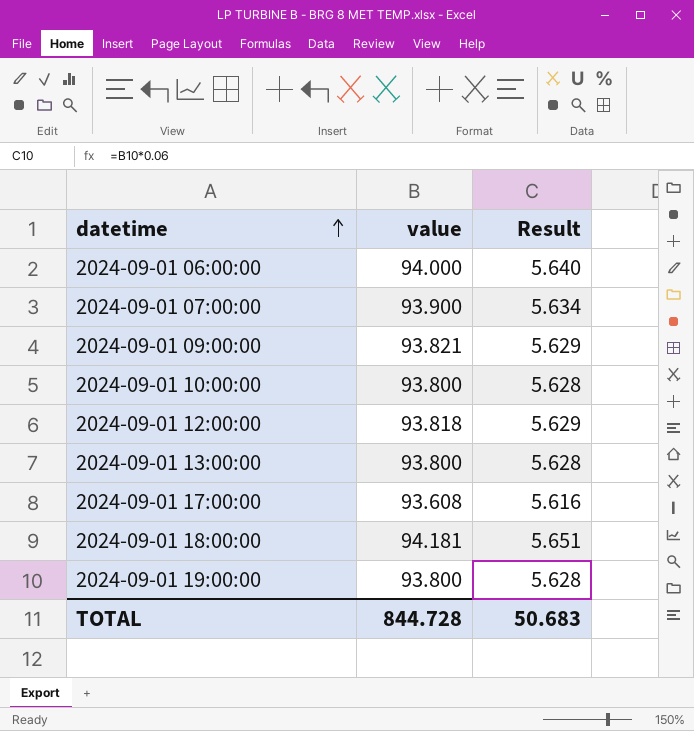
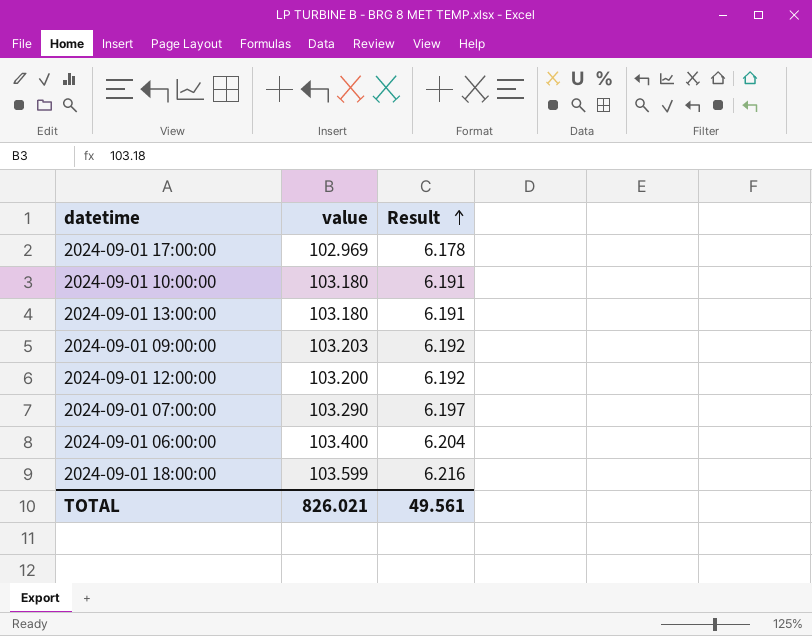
row order: datetime ascending -> Result ascending
row 2024-09-01 19:00:00: 93.800 | 5.628 -> none
2024-09-01 17:00:00 | value: 93.608 -> 102.969
2024-09-01 17:00:00 | Result: 5.616 -> 6.178
2024-09-01 10:00:00 | value: 93.800 -> 103.180
2024-09-01 10:00:00 | Result: 5.628 -> 6.191
2024-09-01 13:00:00 | value: 93.800 -> 103.180
2024-09-01 13:00:00 | Result: 5.628 -> 6.191
2024-09-01 09:00:00 | value: 93.821 -> 103.203
2024-09-01 09:00:00 | Result: 5.629 -> 6.192
2024-09-01 12:00:00 | value: 93.818 -> 103.200
2024-09-01 12:00:00 | Result: 5.629 -> 6.192
2024-09-01 07:00:00 | value: 93.900 -> 103.290
2024-09-01 07:00:00 | Result: 5.634 -> 6.197
2024-09-01 06:00:00 | value: 94.000 -> 103.400
2024-09-01 06:00:00 | Result: 5.640 -> 6.204
2024-09-01 18:00:00 | value: 94.181 -> 103.599
2024-09-01 18:00:00 | Result: 5.651 -> 6.216
TOTAL | value: 844.728 -> 826.021
TOTAL | Result: 50.683 -> 49.561

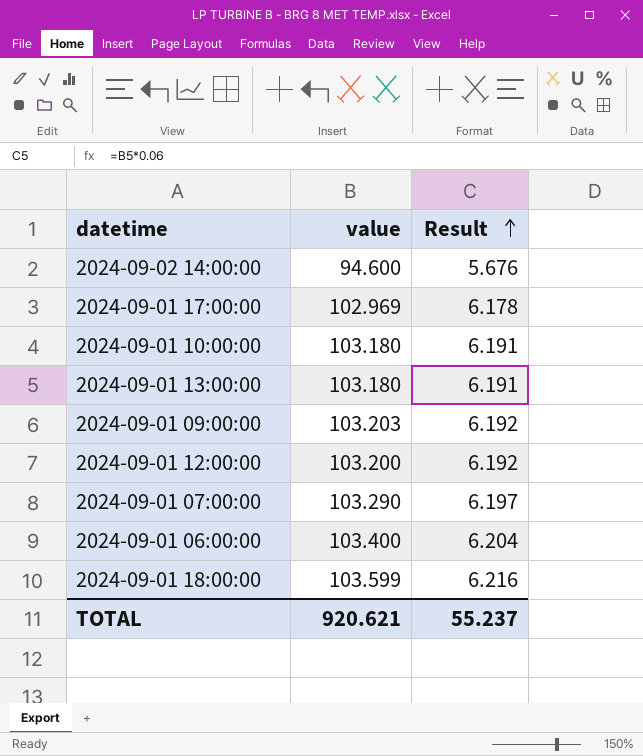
row 2024-09-02 14:00:00: none -> 94.600 | 5.676
TOTAL | value: 826.021 -> 920.621
TOTAL | Result: 49.561 -> 55.237

